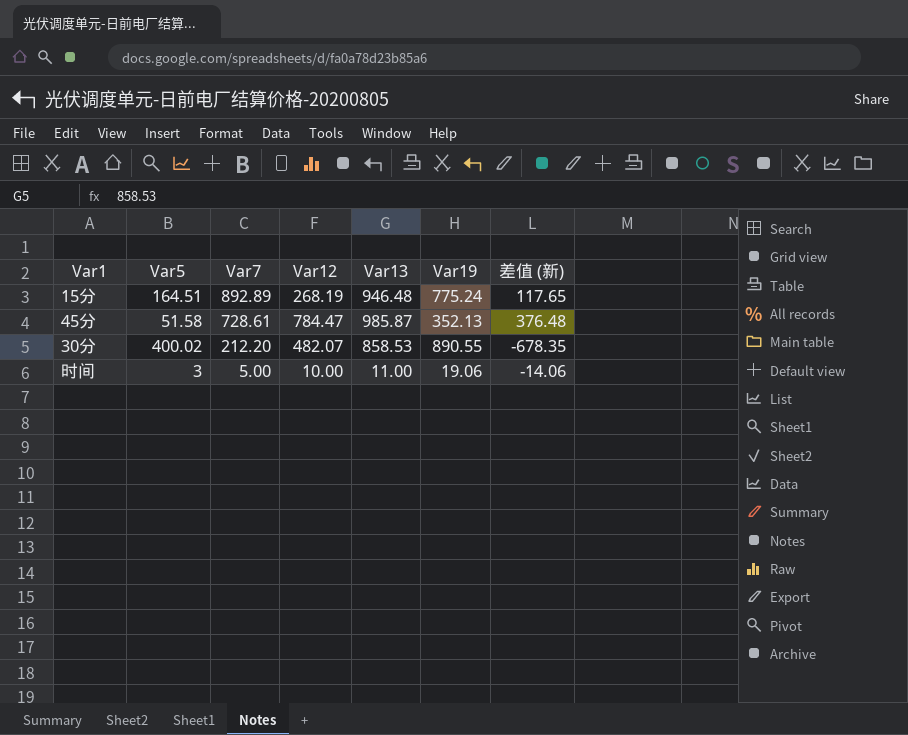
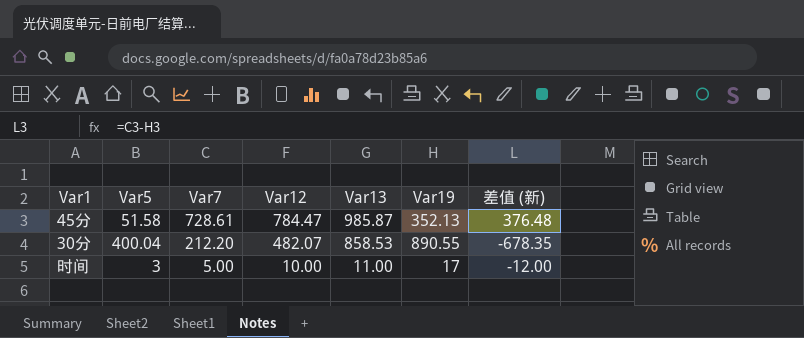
row 15分: 164.51 | 892.89 | 268.19 | 946.48 | 775.24 | 117.65 -> none
30分 | Var5: 400.02 -> 400.04
时间 | Var19: 19.06 -> 17
时间 | 差值 (新): -14.06 -> -12.00

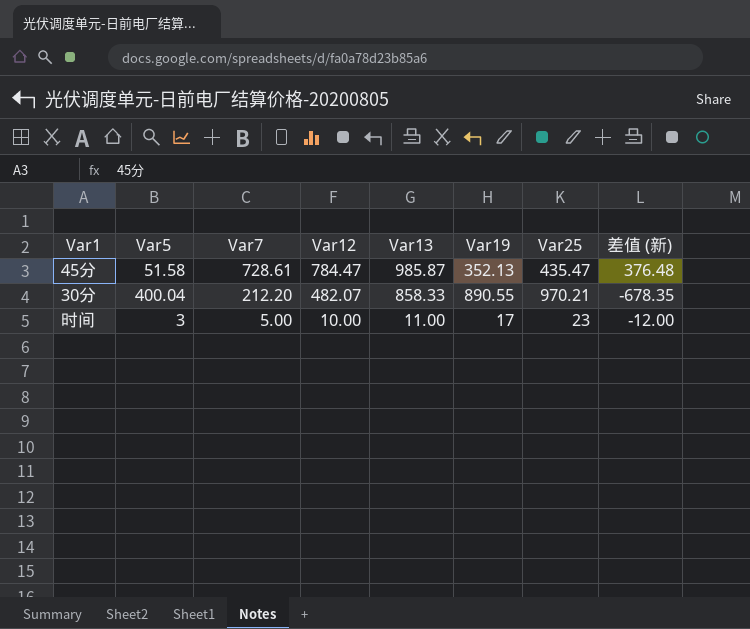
column Var25 | position: none -> 7
30分 | Var13: 858.53 -> 858.33

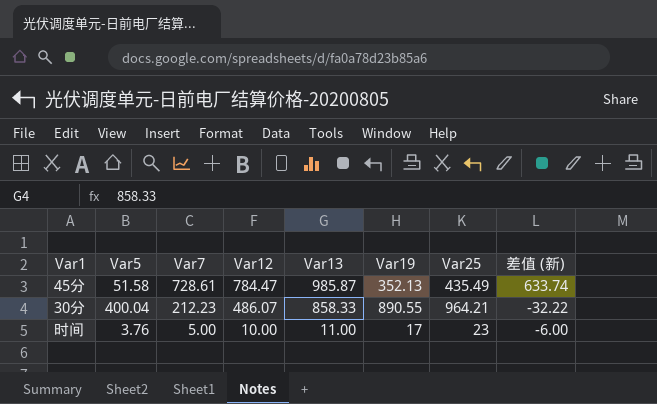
column 差值 (新) | formula: [Var7] - [Var19] -> [Var13] - [Var19]
45分 | Var25: 435.47 -> 435.49
30分 | Var7: 212.20 -> 212.23
30分 | Var12: 482.07 -> 486.07
30分 | Var25: 970.21 -> 964.21
时间 | Var5: 3 -> 3.76

